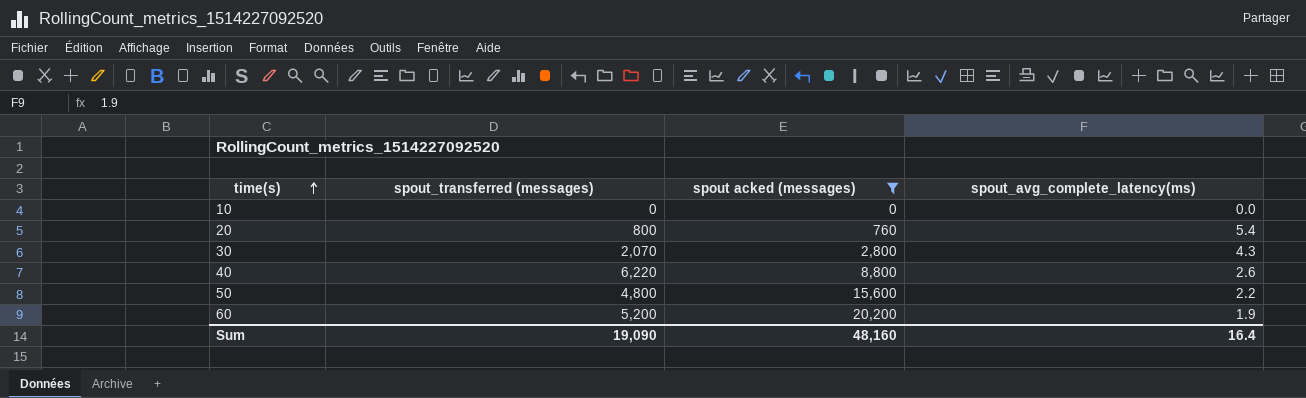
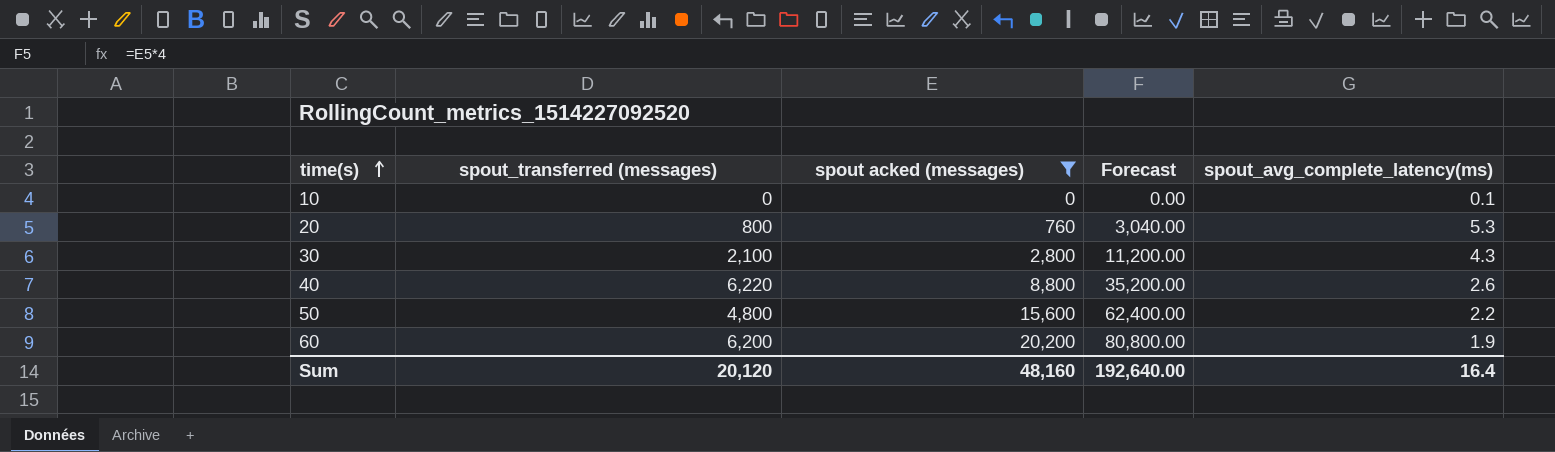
column Forecast | formula: none -> [spout acked (messages)] * 4
10 | spout_avg_complete_latency(ms): 0.0 -> 0.1
20 | spout_avg_complete_latency(ms): 5.4 -> 5.3
30 | spout_transferred (messages): 2,070 -> 2,100
60 | spout_transferred (messages): 5,200 -> 6,200
Sum | spout_transferred (messages): 19,090 -> 20,120

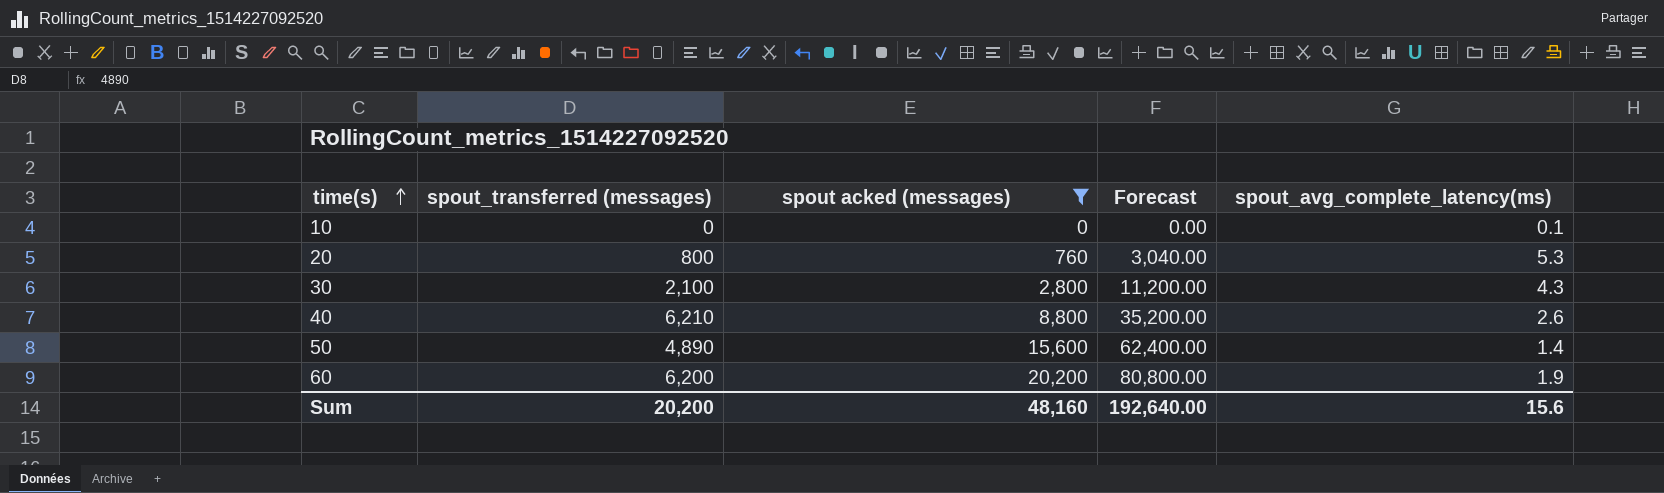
40 | spout_transferred (messages): 6,220 -> 6,210
50 | spout_transferred (messages): 4,800 -> 4,890
50 | spout_avg_complete_latency(ms): 2.2 -> 1.4
Sum | spout_transferred (messages): 20,120 -> 20,200
Sum | spout_avg_complete_latency(ms): 16.4 -> 15.6

